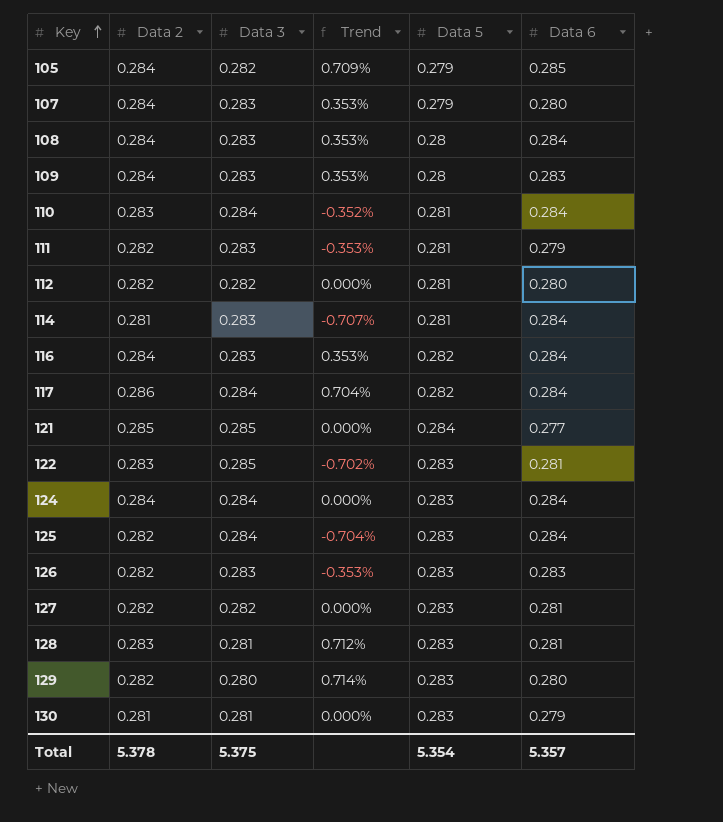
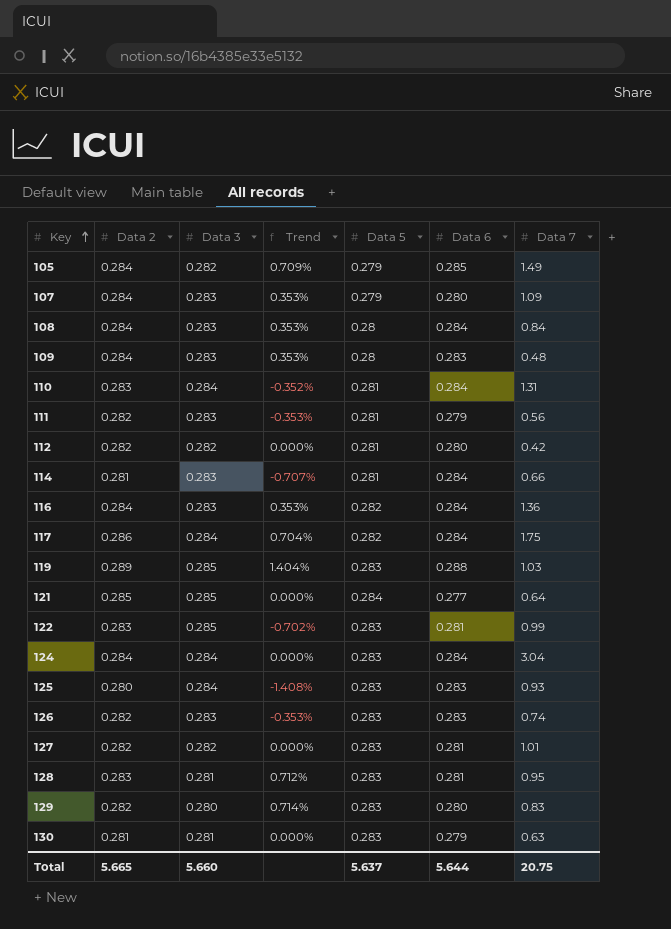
column Data 7 | position: none -> 7
row 119: none -> 0.289 | 0.285 | 1.404% | 0.283 | 0.288 | 1.03
125 | Data 2: 0.282 -> 0.280
125 | Trend: -0.704% -> -1.408%
125 | Data 6: 0.284 -> 0.283
Total | Data 2: 5.378 -> 5.665
Total | Data 3: 5.375 -> 5.660
Total | Data 5: 5.354 -> 5.637
Total | Data 6: 5.357 -> 5.644

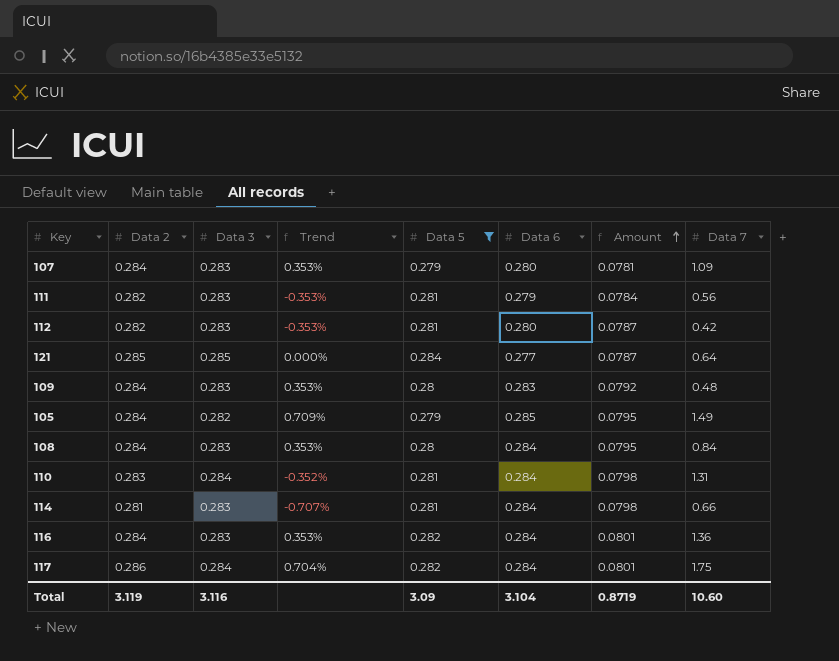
filter: none -> Data 5 != 0.283
row order: Key ascending -> Amount ascending
column Amount | formula: none -> [Data 5] * [Data 6]
112 | Data 3: 0.282 -> 0.283
112 | Trend: 0.000% -> -0.353%
Total | Data 2: 5.665 -> 3.119
Total | Data 3: 5.660 -> 3.116
Total | Data 5: 5.637 -> 3.09
Total | Data 6: 5.644 -> 3.104
Total | Data 7: 20.75 -> 10.60

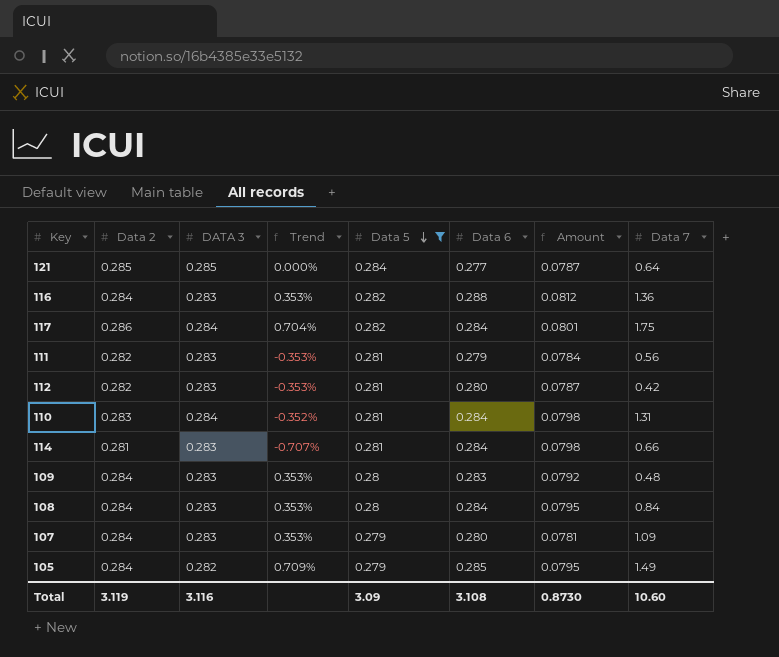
row order: Amount ascending -> Data 5 descending
column name: Data 3 -> DATA 3
116 | Data 6: 0.284 -> 0.288
116 | Amount: 0.0801 -> 0.0812
Total | Data 6: 3.104 -> 3.108
Total | Amount: 0.8719 -> 0.8730

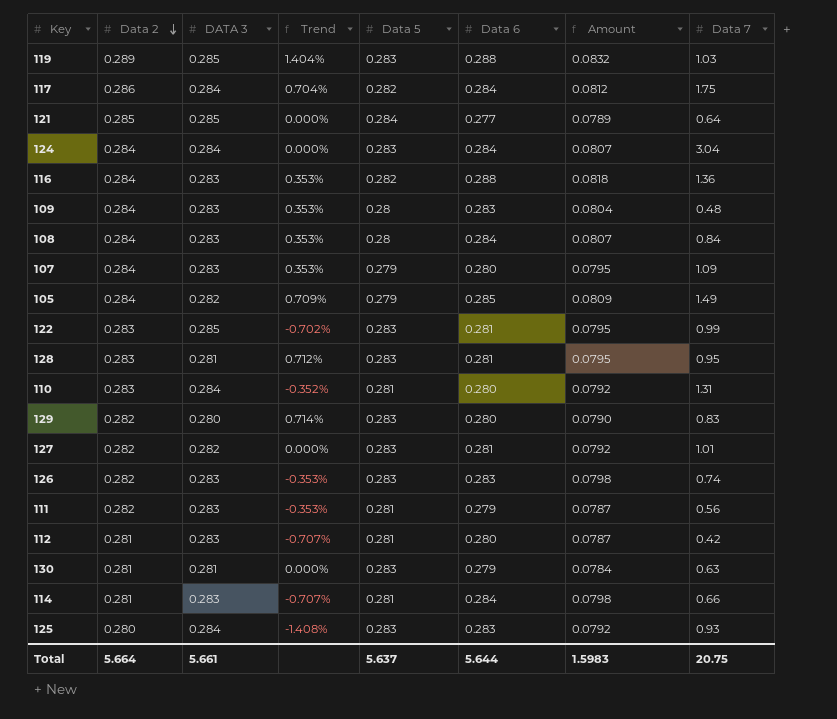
filter: Data 5 != 0.283 -> none
row order: Data 5 descending -> Data 2 descending
column Amount | formula: [Data 5] * [Data 6] -> [Data 2] * [Data 6]
110 | Data 6: 0.284 -> 0.280
112 | Data 2: 0.282 -> 0.281
112 | Trend: -0.353% -> -0.707%
Total | Data 2: 3.119 -> 5.664
Total | DATA 3: 3.116 -> 5.661
Total | Data 5: 3.09 -> 5.637
Total | Data 6: 3.108 -> 5.644
Total | Amount: 0.8730 -> 1.5983
Total | Data 7: 10.60 -> 20.75

